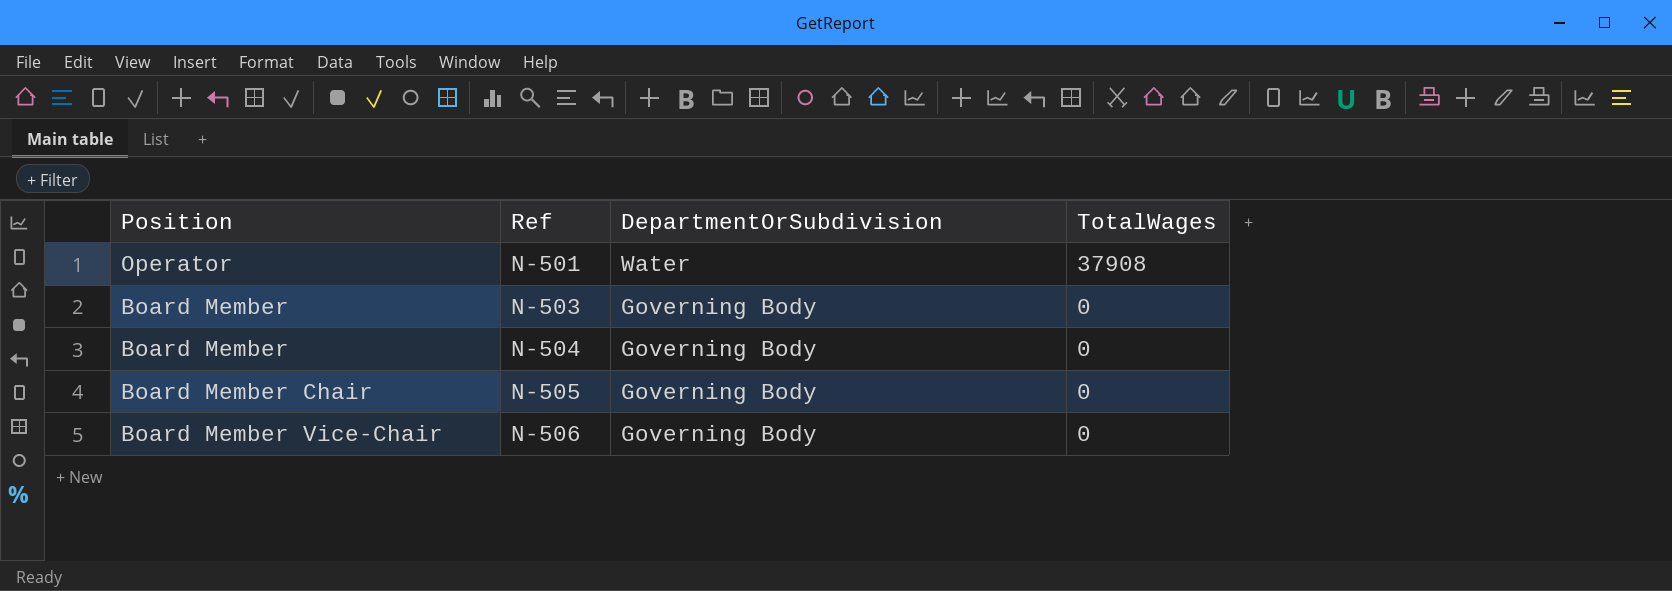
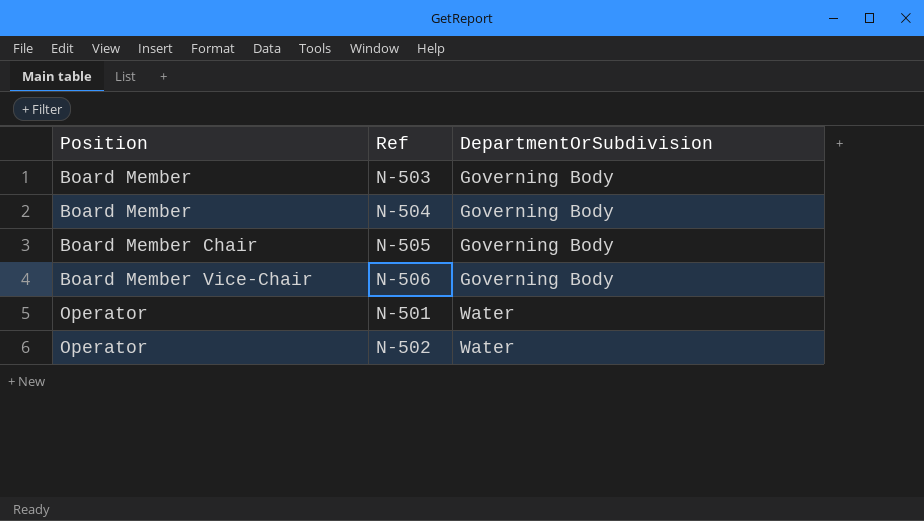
row order: Ref ascending -> Position ascending
column TotalWages | position: 4 -> none
row N-502: none -> Operator | Water

